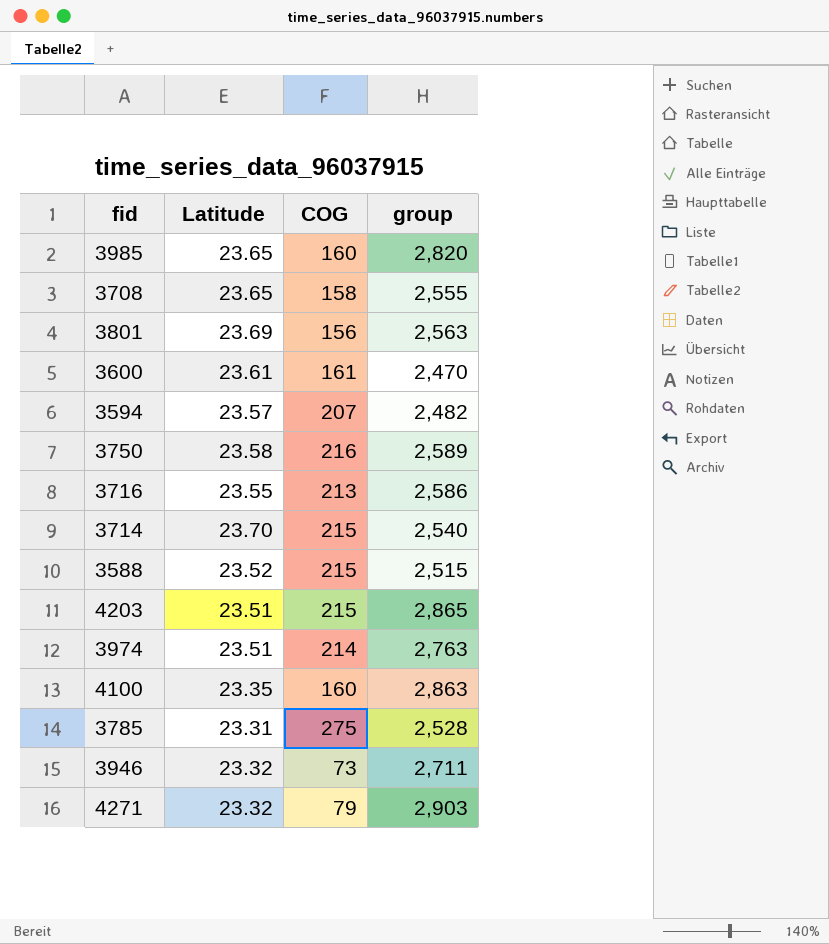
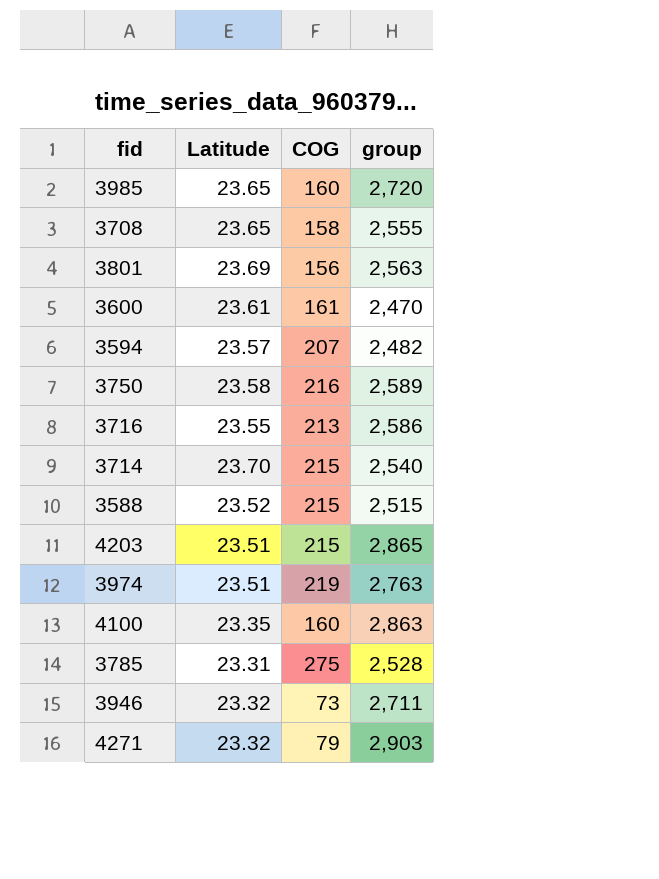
3985 | group: 2,820 -> 2,720
3974 | COG: 214 -> 219

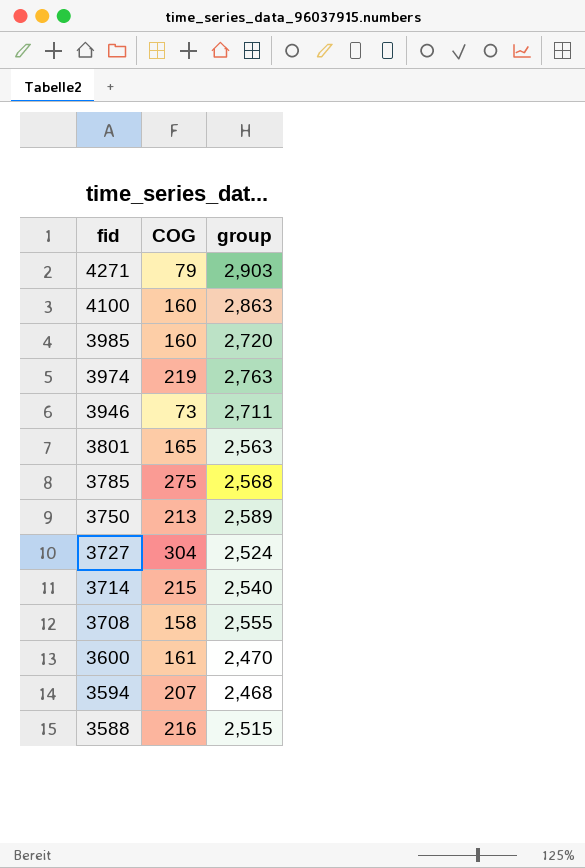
row order: none -> fid descending
column Latitude | position: 2 -> none
row 3716: 23.55 | 213 | 2,586 -> none
row 4203: 23.51 | 215 | 2,865 -> none
3801 | COG: 156 -> 165
3785 | group: 2,528 -> 2,568
3750 | COG: 216 -> 213
row 3727: none -> 304 | 2,524
3594 | group: 2,482 -> 2,468
3588 | COG: 215 -> 216

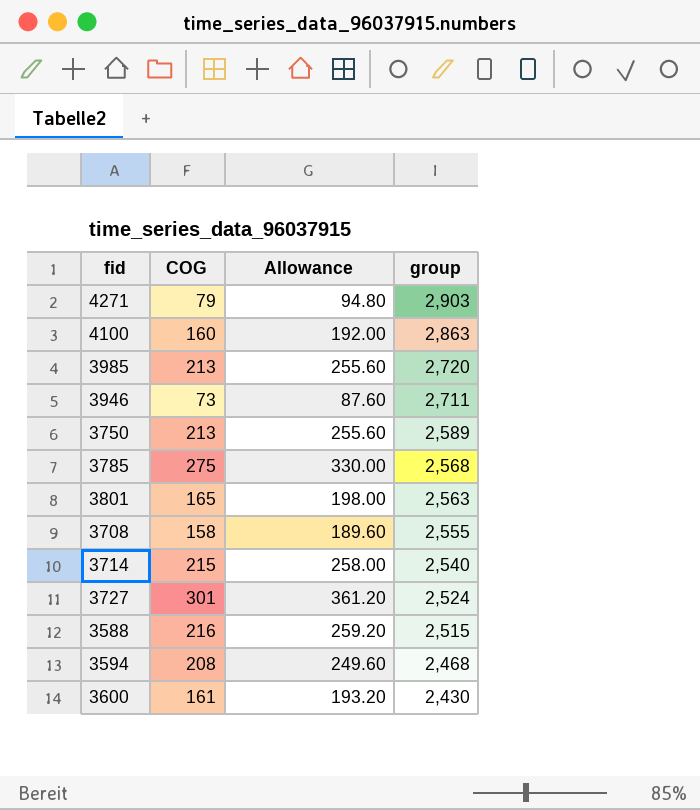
row order: fid descending -> group descending
column Allowance | formula: none -> [COG] * 1.2
row 3974: 219 | 2,763 -> none
3985 | COG: 160 -> 213
3727 | COG: 304 -> 301
3594 | COG: 207 -> 208
3600 | group: 2,470 -> 2,430

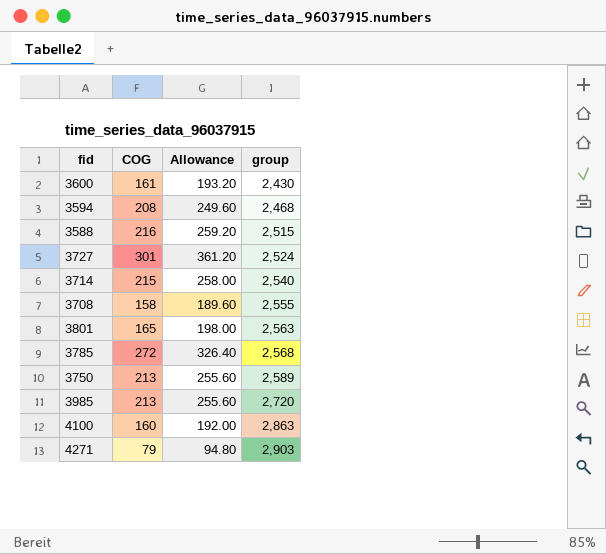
row order: group descending -> group ascending
row 3946: 73 | 87.60 | 2,711 -> none
3785 | COG: 275 -> 272
3785 | Allowance: 330.00 -> 326.40

